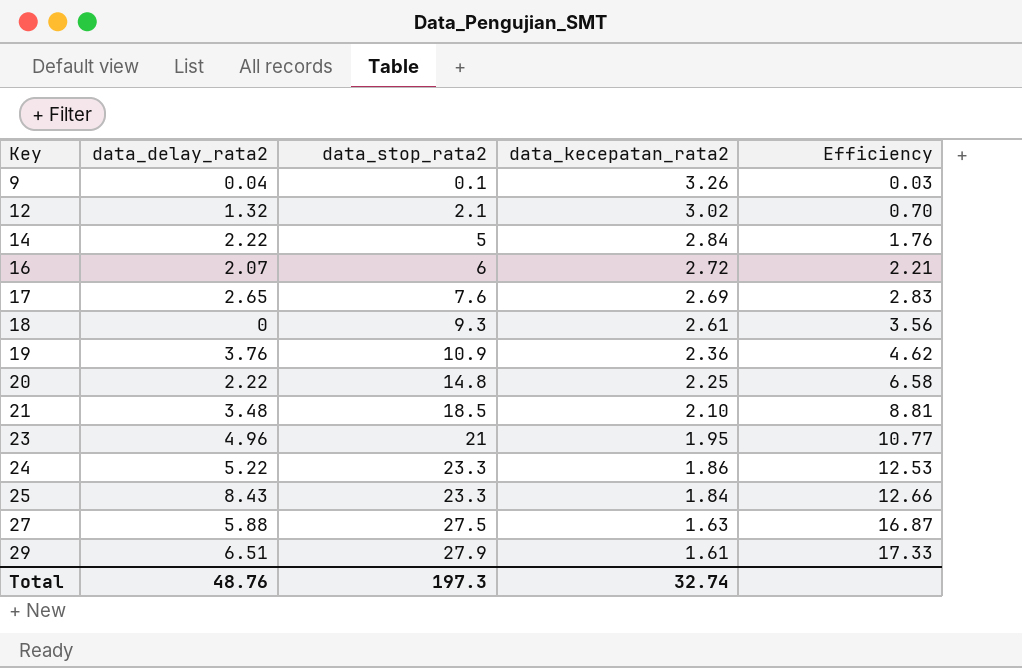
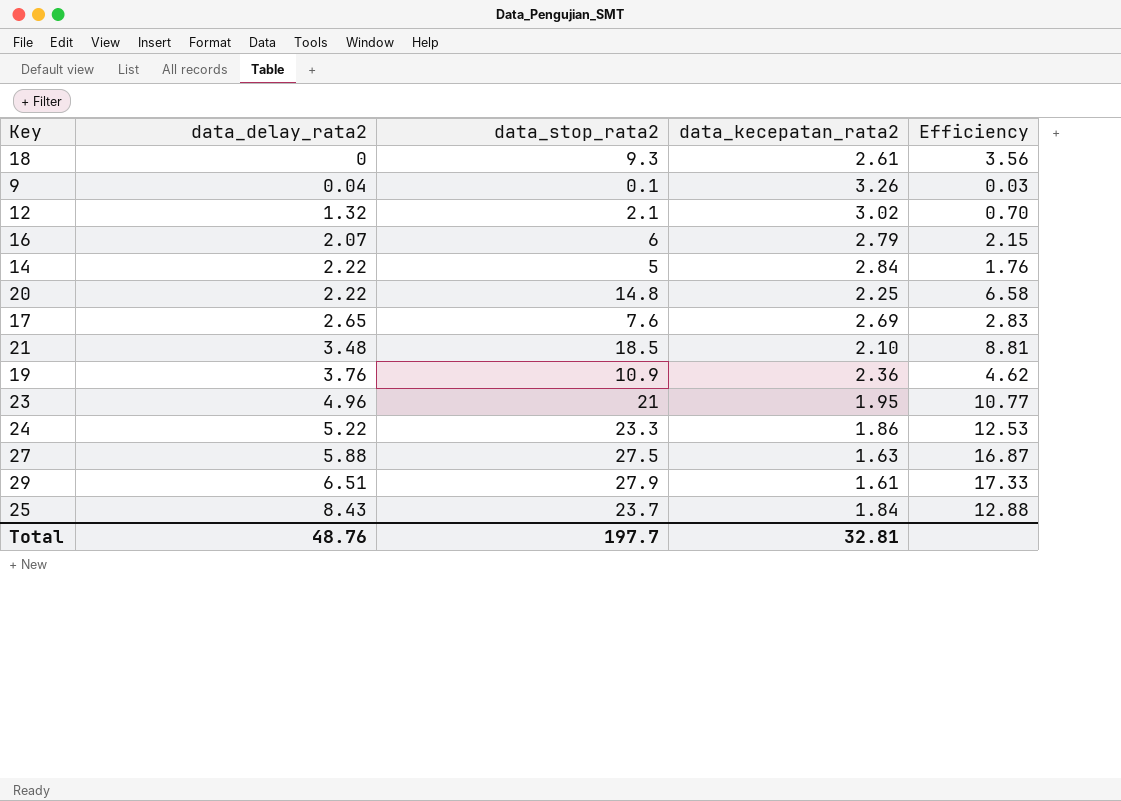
row order: Key ascending -> data_delay_rata2 ascending
16 | data_kecepatan_rata2: 2.72 -> 2.79
16 | Efficiency: 2.21 -> 2.15
25 | data_stop_rata2: 23.3 -> 23.7
25 | Efficiency: 12.66 -> 12.88
Total | data_stop_rata2: 197.3 -> 197.7
Total | data_kecepatan_rata2: 32.74 -> 32.81

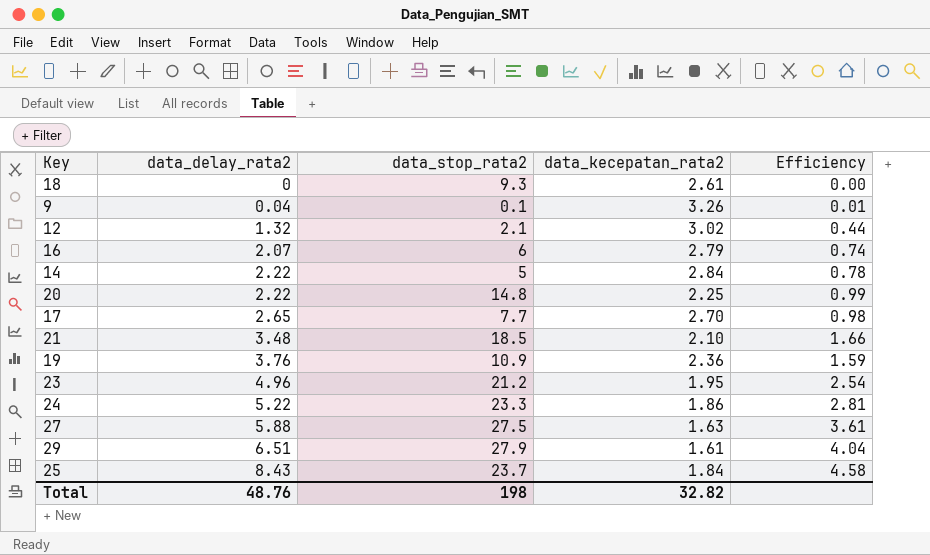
column Efficiency | formula: [data_stop_rata2] / [data_kecepatan_rata2] -> [data_delay_rata2] / [data_kecepatan_rata2]
17 | data_stop_rata2: 7.6 -> 7.7
17 | data_kecepatan_rata2: 2.69 -> 2.70
23 | data_stop_rata2: 21 -> 21.2
Total | data_stop_rata2: 197.7 -> 198
Total | data_kecepatan_rata2: 32.81 -> 32.82

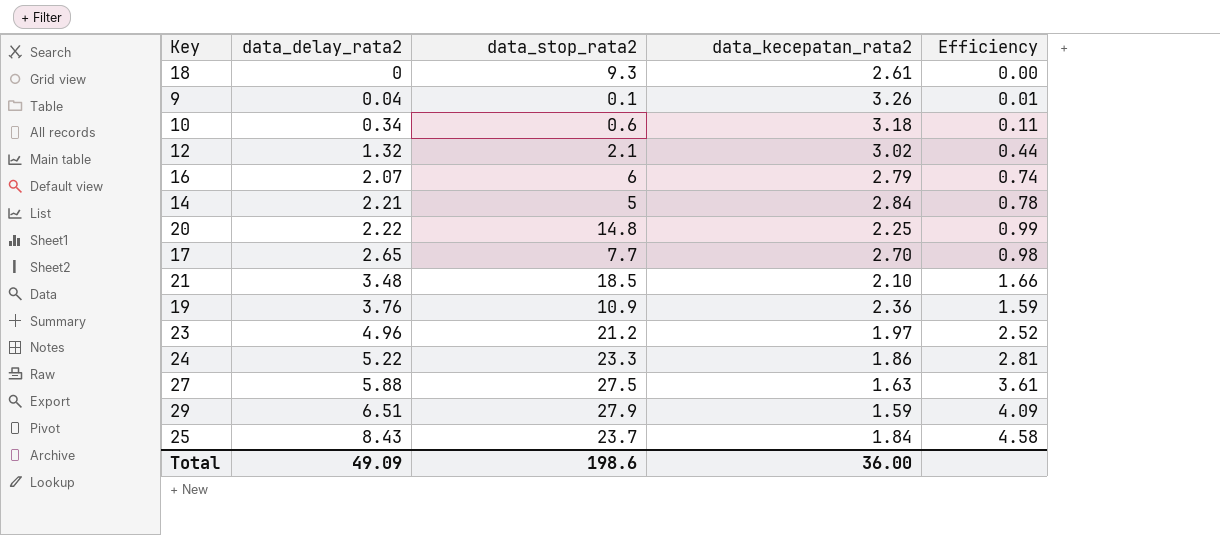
row 10: none -> 0.34 | 0.6 | 3.18 | 0.11
14 | data_delay_rata2: 2.22 -> 2.21
23 | data_kecepatan_rata2: 1.95 -> 1.97
23 | Efficiency: 2.54 -> 2.52
29 | data_kecepatan_rata2: 1.61 -> 1.59
29 | Efficiency: 4.04 -> 4.09
Total | data_delay_rata2: 48.76 -> 49.09
Total | data_stop_rata2: 198 -> 198.6
Total | data_kecepatan_rata2: 32.82 -> 36.00

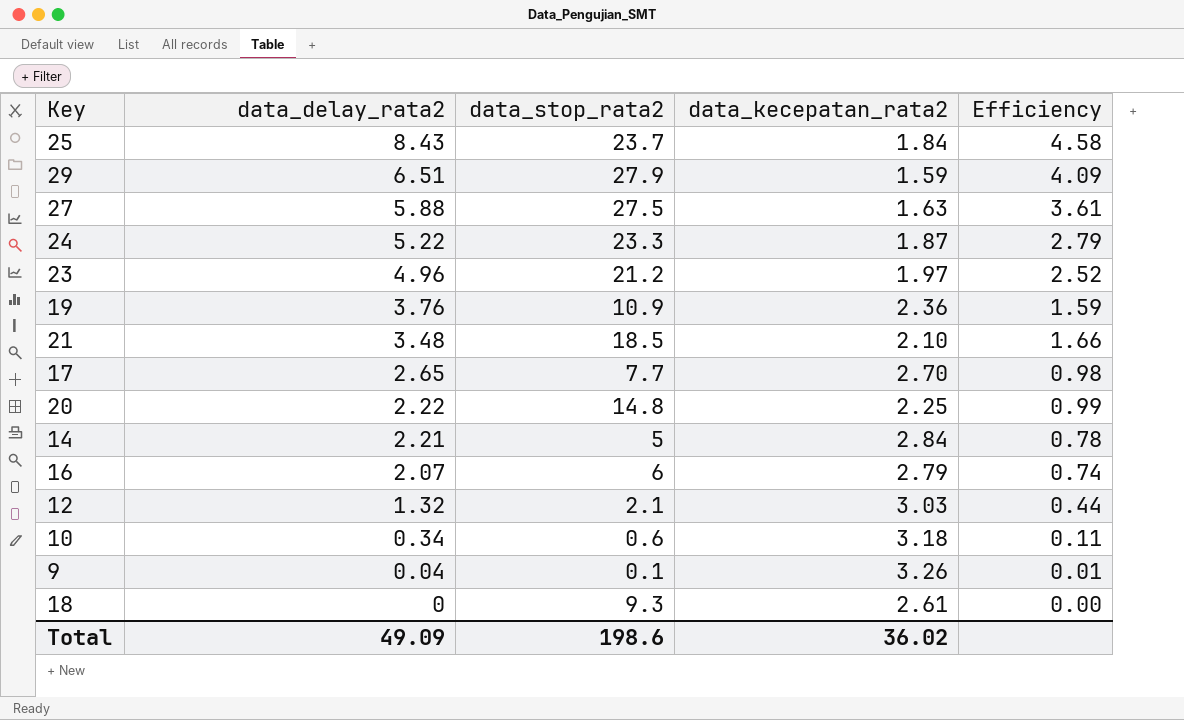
row order: data_delay_rata2 ascending -> data_delay_rata2 descending
24 | data_kecepatan_rata2: 1.86 -> 1.87
24 | Efficiency: 2.81 -> 2.79
12 | data_kecepatan_rata2: 3.02 -> 3.03
Total | data_kecepatan_rata2: 36.00 -> 36.02

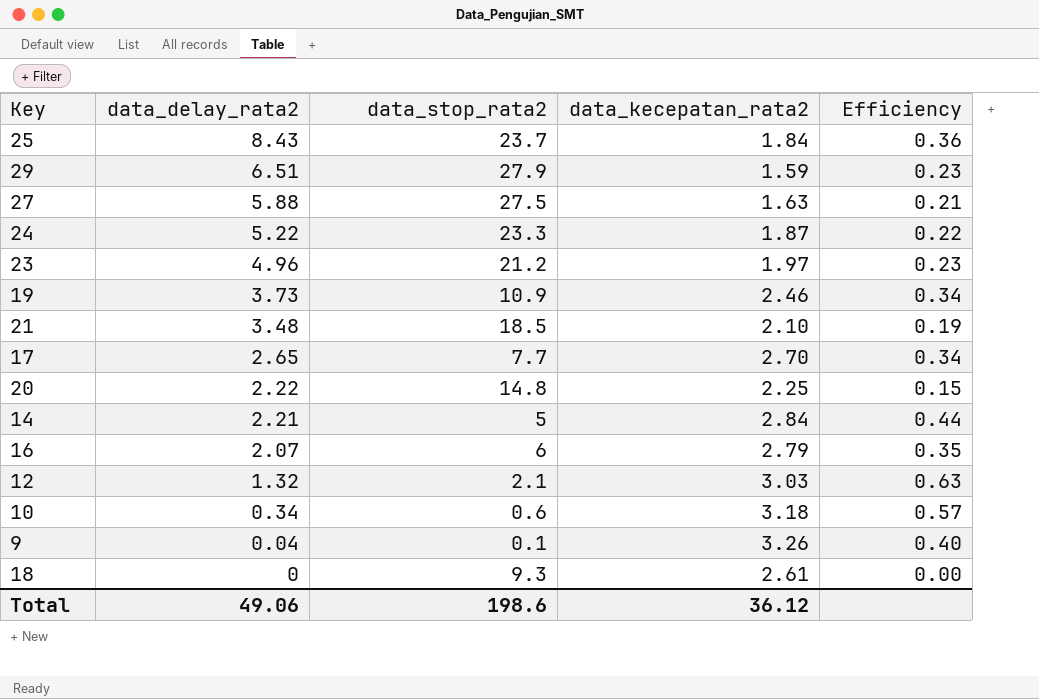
column Efficiency | formula: [data_delay_rata2] / [data_kecepatan_rata2] -> [data_delay_rata2] / [data_stop_rata2]
19 | data_delay_rata2: 3.76 -> 3.73
19 | data_kecepatan_rata2: 2.36 -> 2.46
Total | data_delay_rata2: 49.09 -> 49.06
Total | data_kecepatan_rata2: 36.02 -> 36.12

